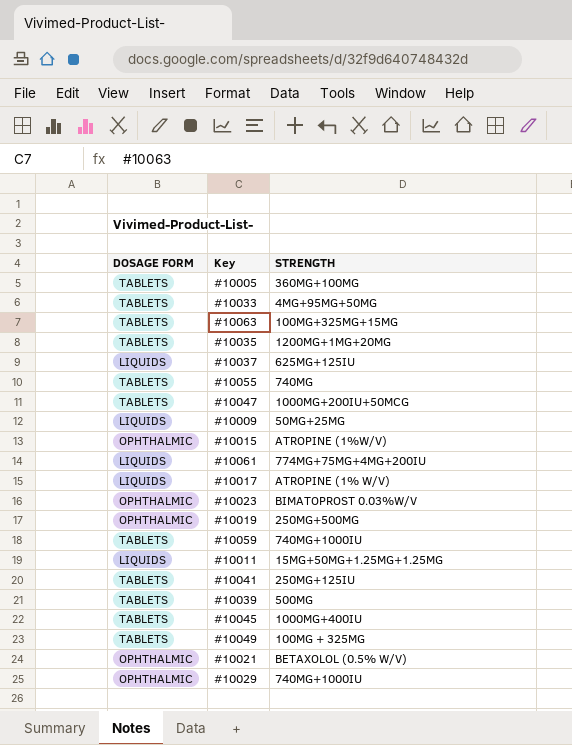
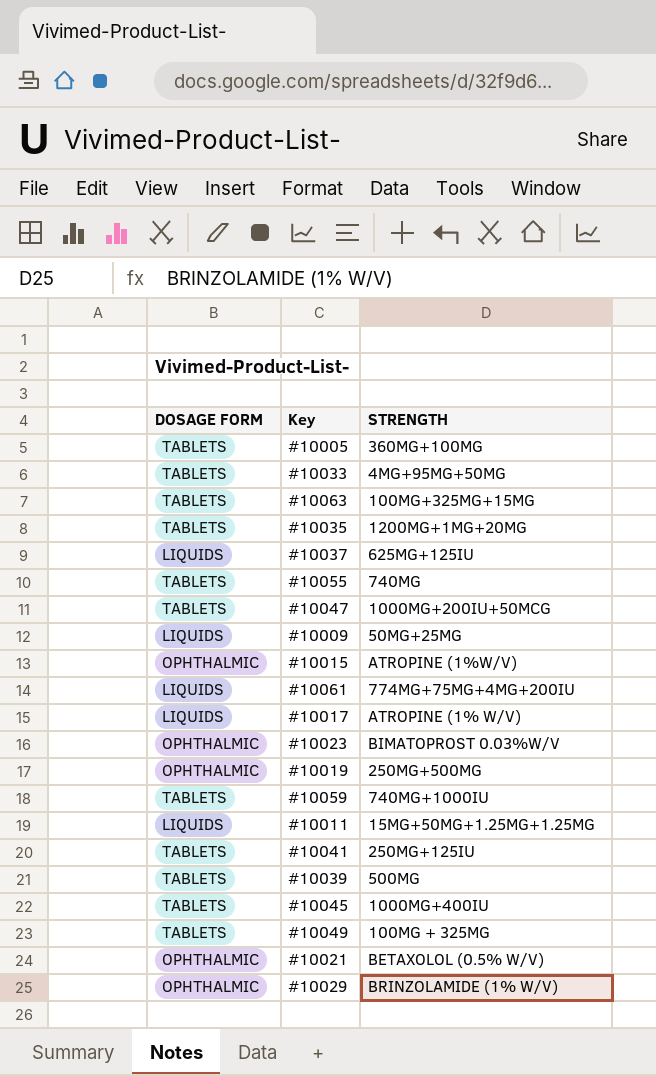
#10029 | STRENGTH: 740MG+1000IU -> BRINZOLAMIDE (1% W/V)

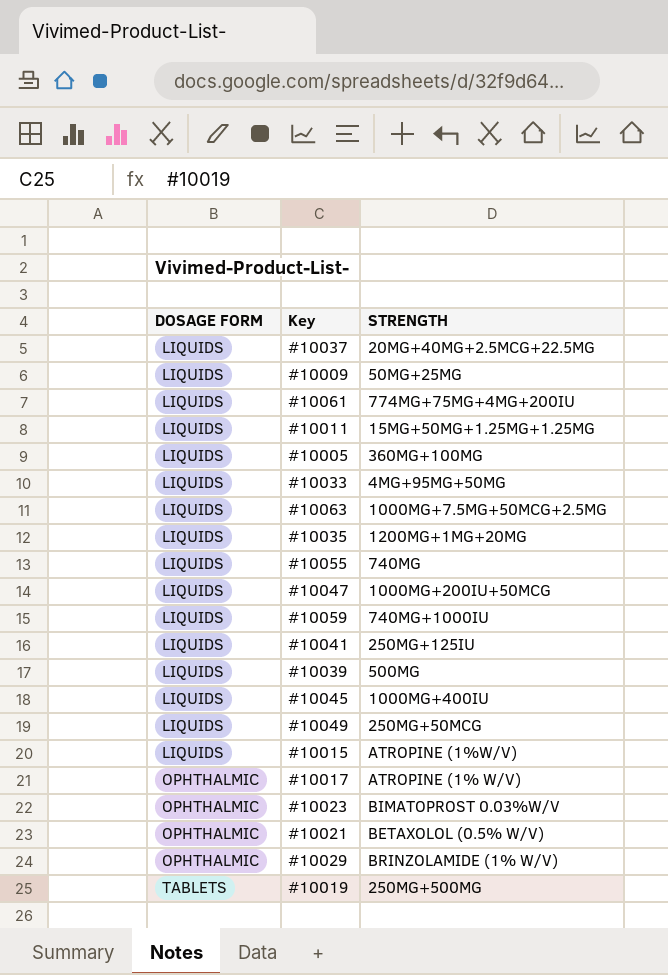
row order: none -> DOSAGE FORM ascending
#10037 | STRENGTH: 625MG+125IU -> 20MG+40MG+2.5MCG+22.5MG
#10005 | DOSAGE FORM: TABLETS -> LIQUIDS
#10033 | DOSAGE FORM: TABLETS -> LIQUIDS
#10063 | DOSAGE FORM: TABLETS -> LIQUIDS
#10063 | STRENGTH: 100MG+325MG+15MG -> 1000MG+7.5MG+50MCG+2.5MG
#10035 | DOSAGE FORM: TABLETS -> LIQUIDS
#10055 | DOSAGE FORM: TABLETS -> LIQUIDS
#10047 | DOSAGE FORM: TABLETS -> LIQUIDS
#10059 | DOSAGE FORM: TABLETS -> LIQUIDS
#10041 | DOSAGE FORM: TABLETS -> LIQUIDS
#10039 | DOSAGE FORM: TABLETS -> LIQUIDS
#10045 | DOSAGE FORM: TABLETS -> LIQUIDS
#10049 | DOSAGE FORM: TABLETS -> LIQUIDS
#10049 | STRENGTH: 100MG + 325MG -> 250MG+50MCG
#10015 | DOSAGE FORM: OPHTHALMIC -> LIQUIDS
#10017 | DOSAGE FORM: LIQUIDS -> OPHTHALMIC
#10019 | DOSAGE FORM: OPHTHALMIC -> TABLETS

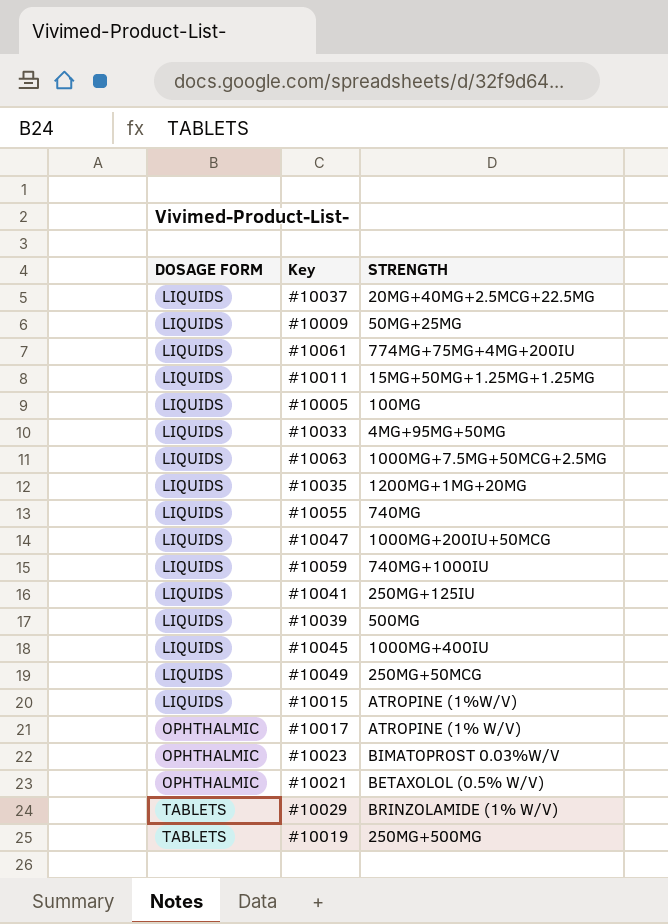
#10005 | STRENGTH: 360MG+100MG -> 100MG
#10029 | DOSAGE FORM: OPHTHALMIC -> TABLETS

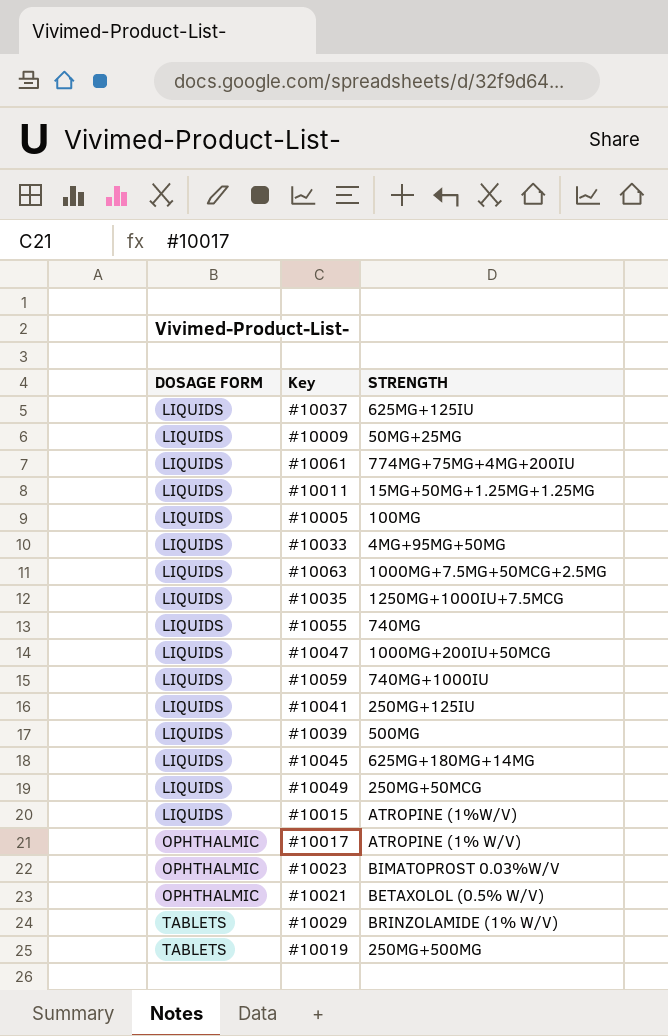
#10037 | STRENGTH: 20MG+40MG+2.5MCG+22.5MG -> 625MG+125IU
#10035 | STRENGTH: 1200MG+1MG+20MG -> 1250MG+1000IU+7.5MCG
#10045 | STRENGTH: 1000MG+400IU -> 625MG+180MG+14MG

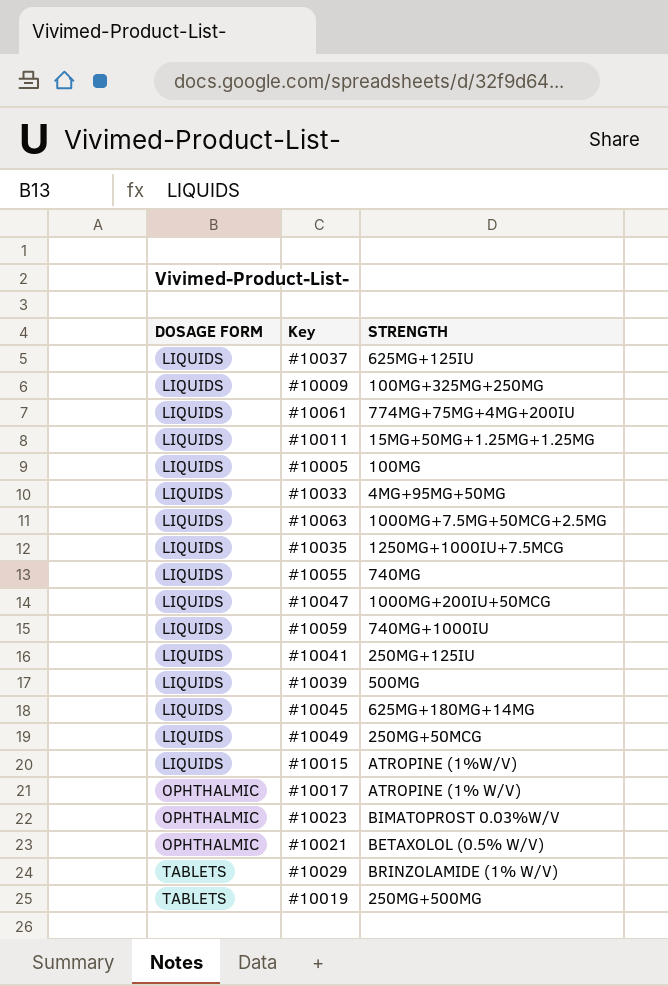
#10009 | STRENGTH: 50MG+25MG -> 100MG+325MG+250MG

